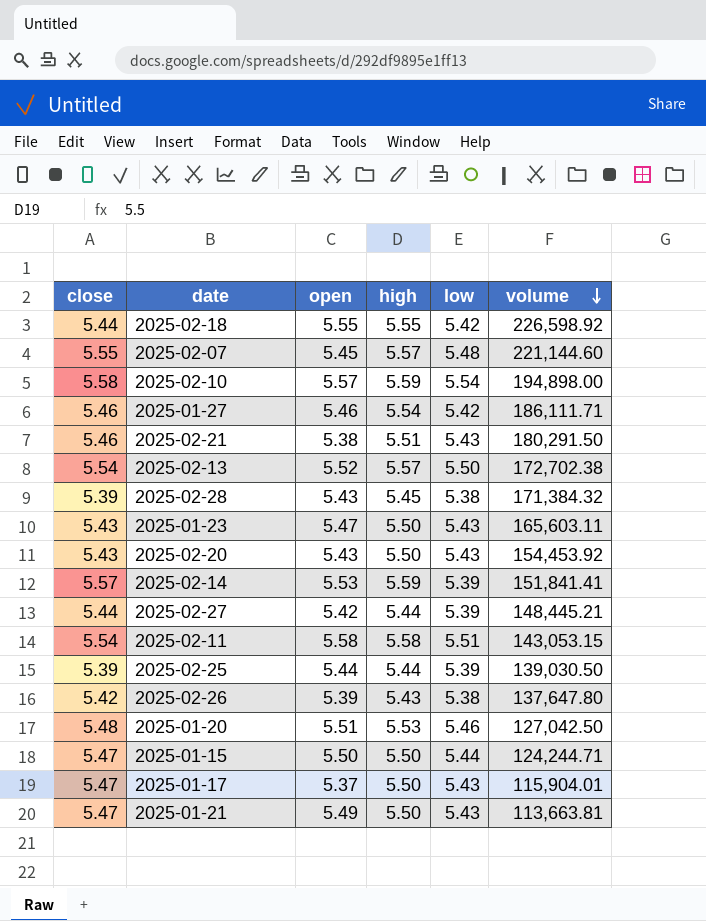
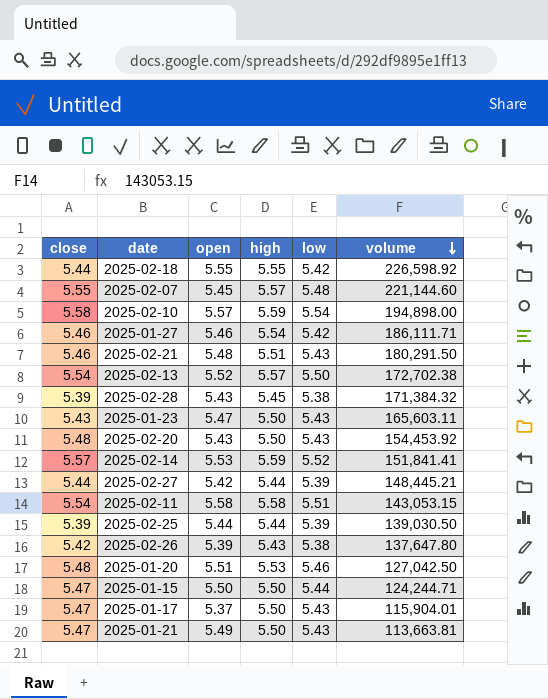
2025-02-21 | open: 5.38 -> 5.48
2025-02-20 | close: 5.43 -> 5.48
2025-02-14 | low: 5.39 -> 5.52

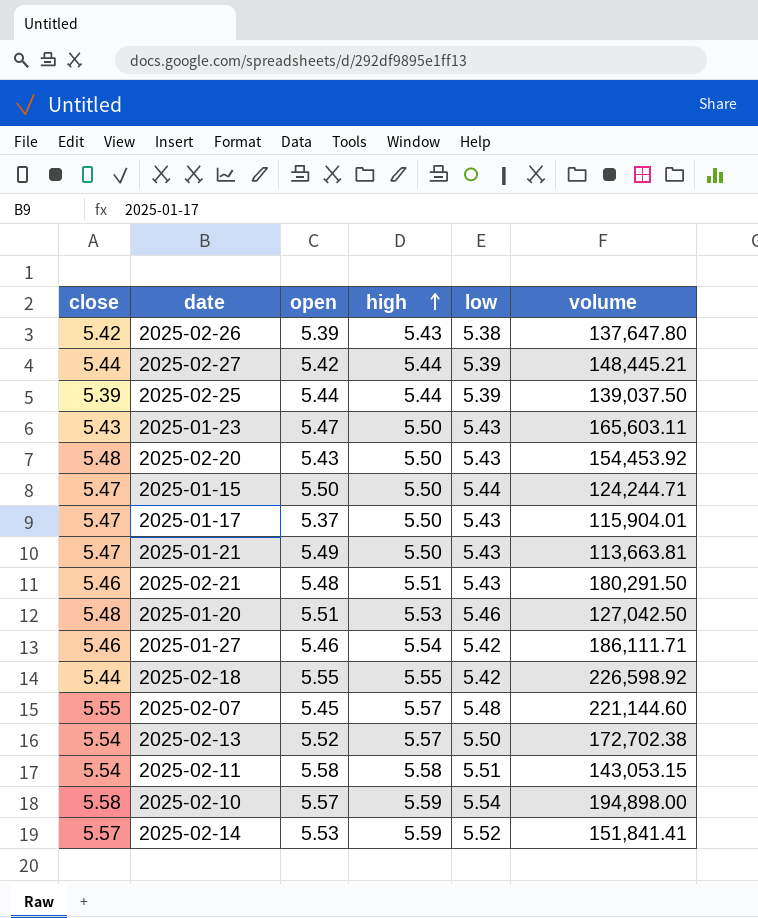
row order: volume descending -> high ascending
row 2025-02-28: 5.39 | 5.43 | 5.45 | 5.38 | 171,384.32 -> none
2025-02-25 | volume: 139,030.50 -> 139,037.50

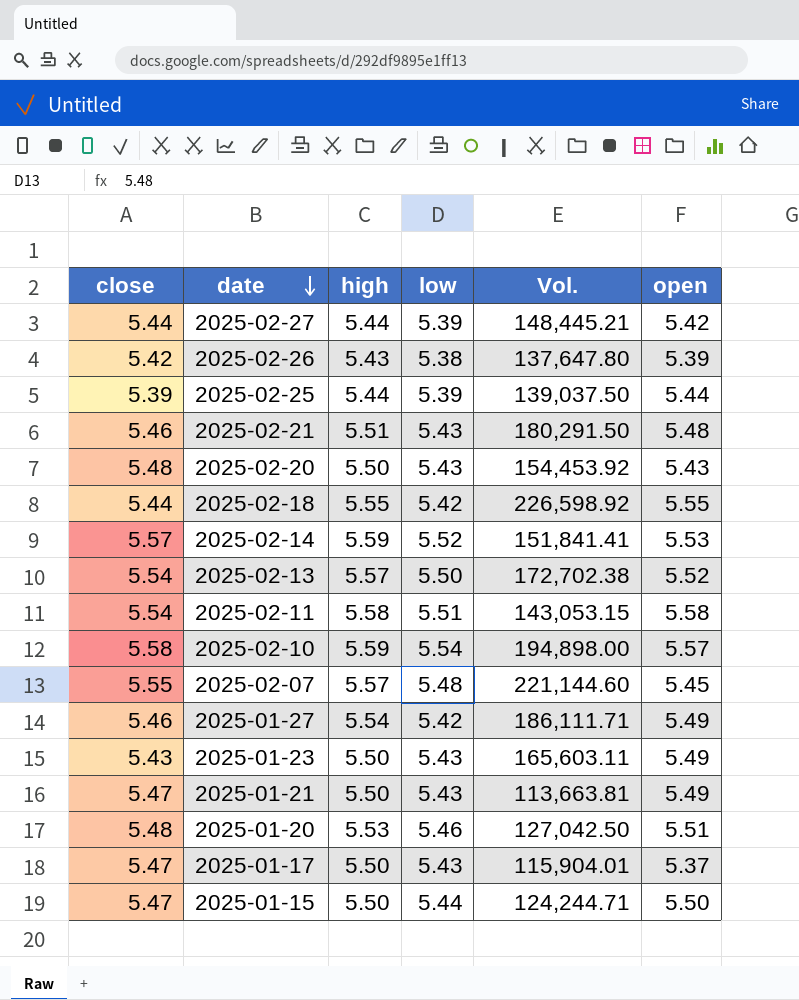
row order: high ascending -> date descending
column name: volume -> Vol.
column open | position: 3 -> 6
2025-01-27 | open: 5.46 -> 5.49
2025-01-23 | open: 5.47 -> 5.49

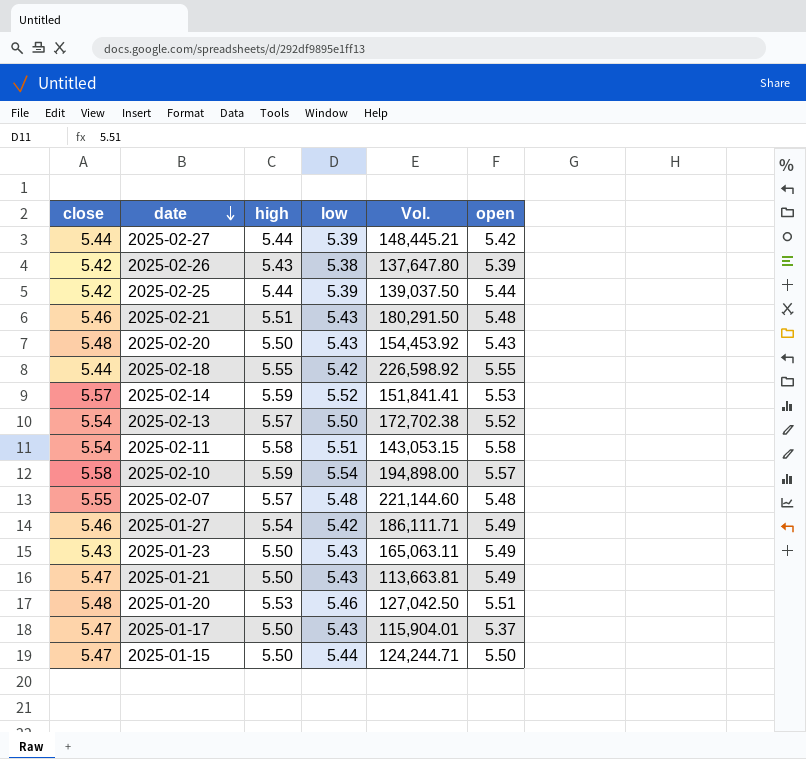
2025-02-25 | close: 5.39 -> 5.42
2025-02-07 | open: 5.45 -> 5.48
2025-01-23 | Vol.: 165,603.11 -> 165,063.11

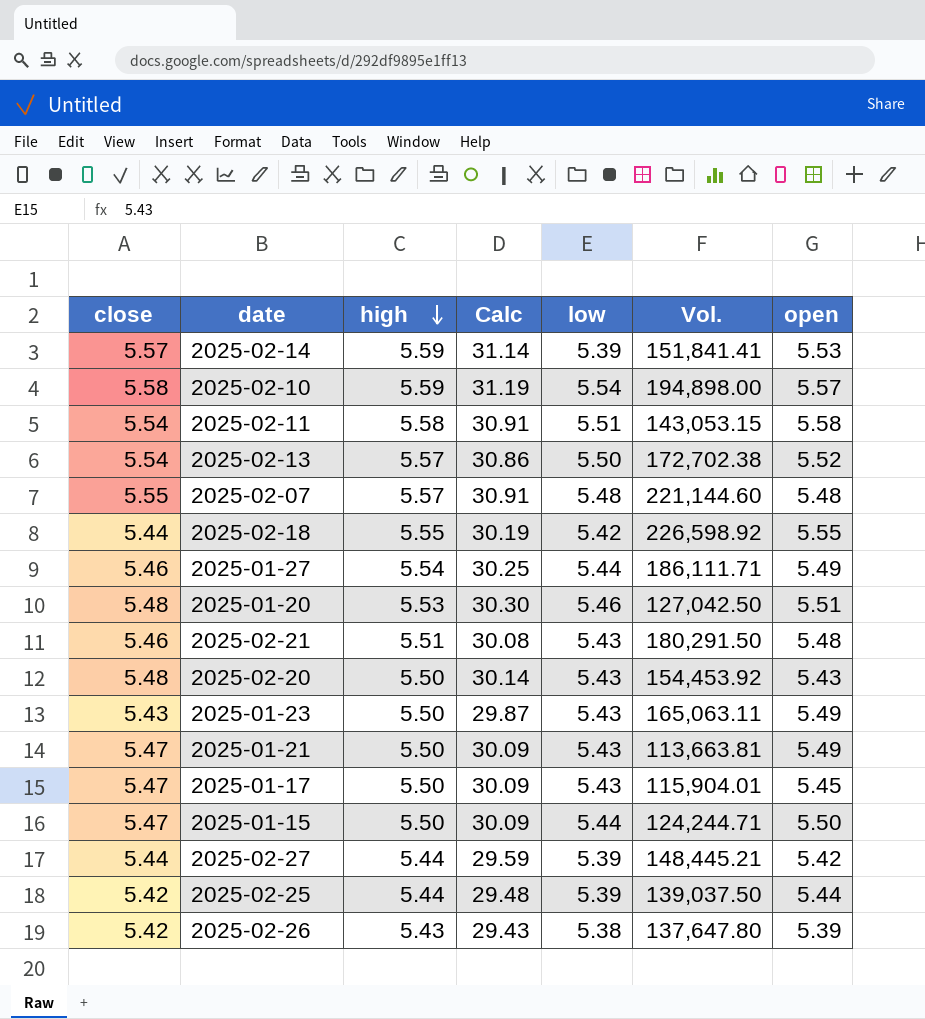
row order: date descending -> high descending
column Calc | formula: none -> [close] * [high]
2025-02-14 | low: 5.52 -> 5.39
2025-01-27 | low: 5.42 -> 5.44
2025-01-17 | open: 5.37 -> 5.45

